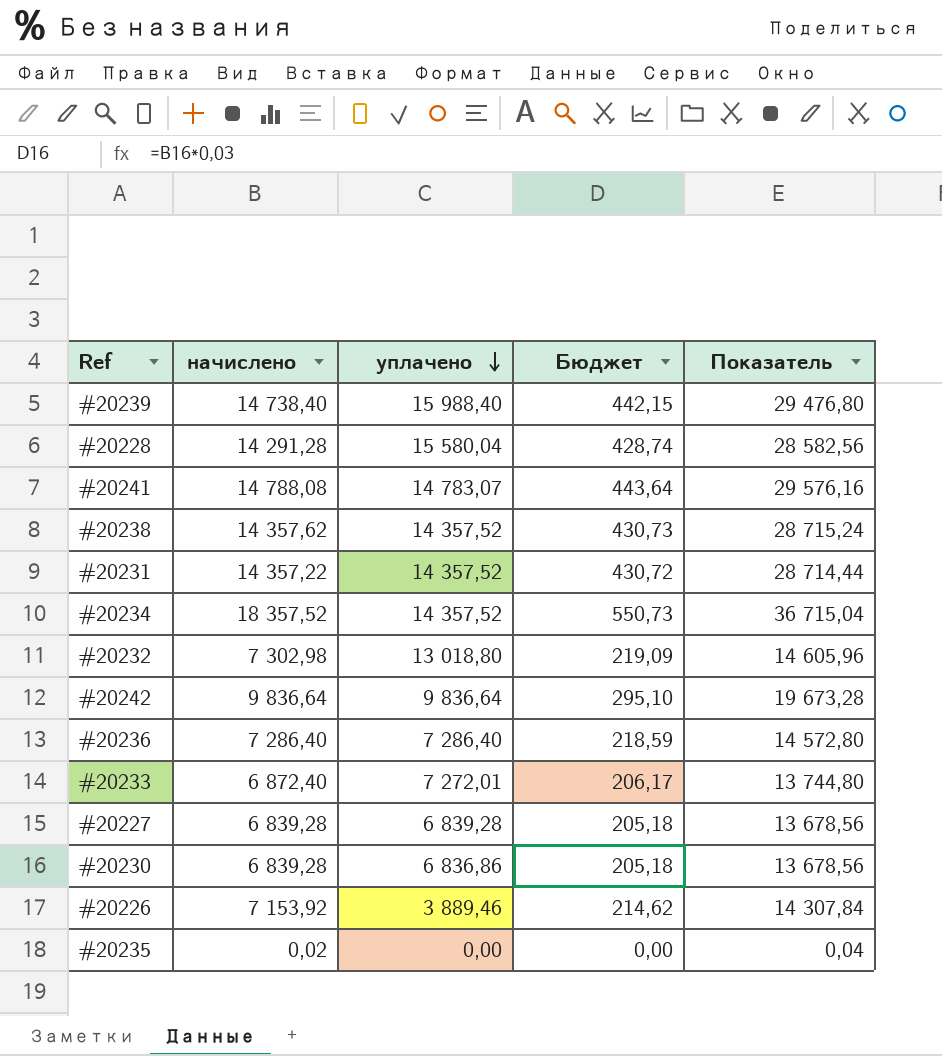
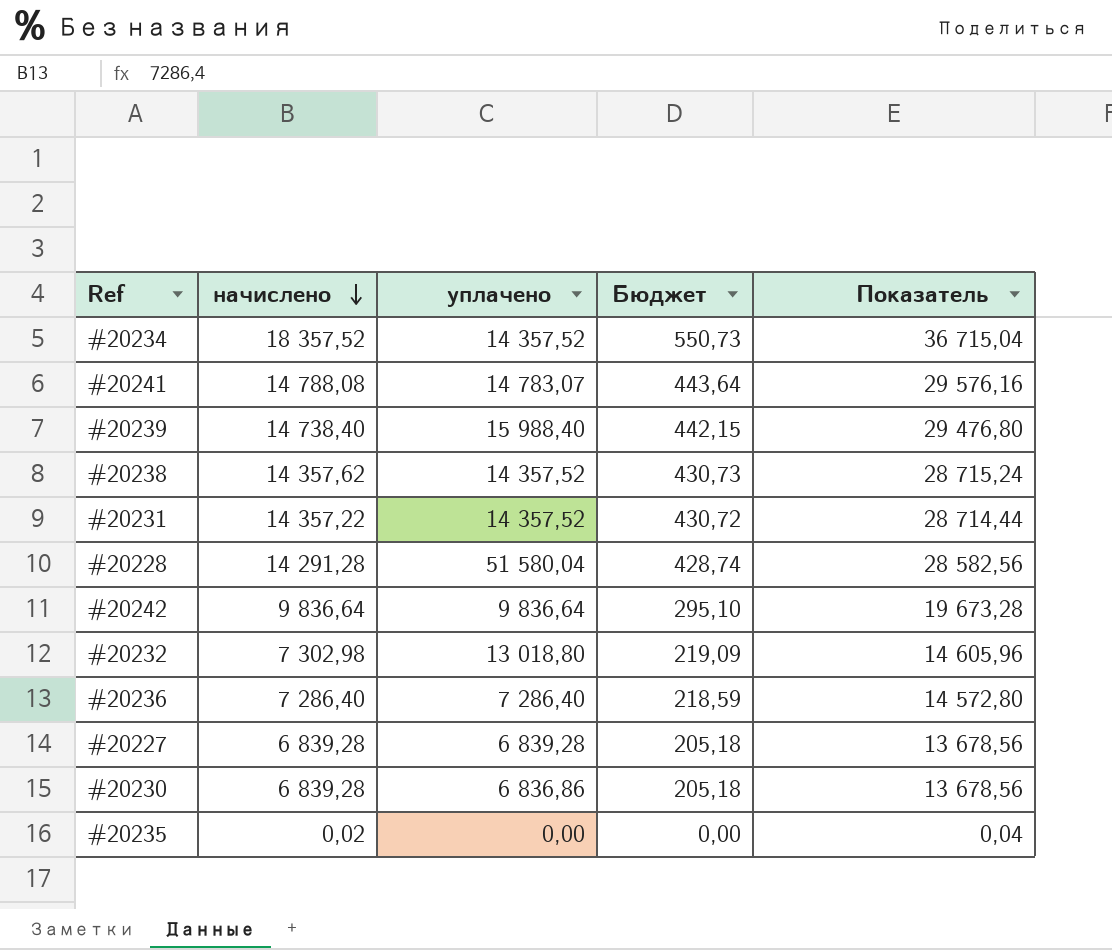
row order: уплачено descending -> начислено descending
row #20233: 6 872,40 | 7 272,01 | 206,17 | 13 744,80 -> none
row #20226: 7 153,92 | 3 889,46 | 214,62 | 14 307,84 -> none
#20228 | уплачено: 15 580,04 -> 51 580,04

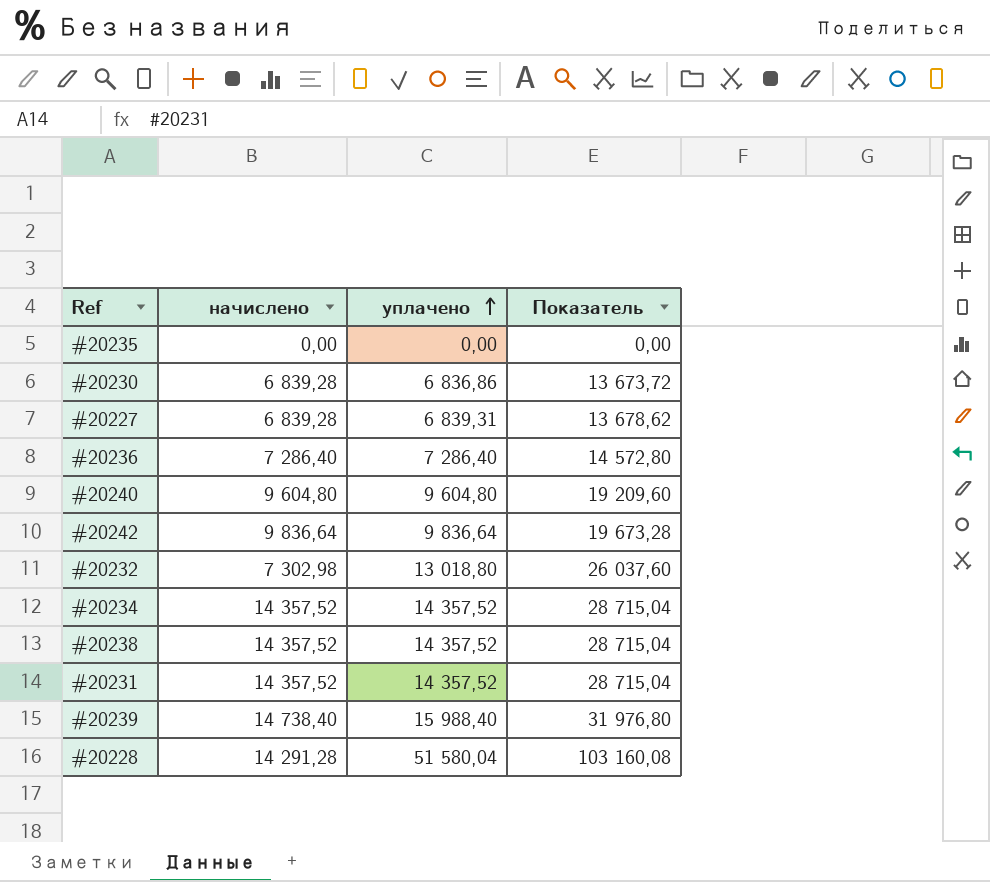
row order: начислено descending -> уплачено ascending
column Бюджет | formula: [начислено] * 0,03 -> none
column Показатель | formula: [начислено] * 2 -> [уплачено] * 2
row #20241: 14 788,08 | 14 783,07 | 443,64 | 29 576,16 -> none
#20235 | начислено: 0,02 -> 0,00
#20227 | уплачено: 6 839,28 -> 6 839,31
row #20240: none -> 9 604,80 | 9 604,80 | 19 209,60
#20234 | начислено: 18 357,52 -> 14 357,52
#20238 | начислено: 14 357,62 -> 14 357,52
#20231 | начислено: 14 357,22 -> 14 357,52

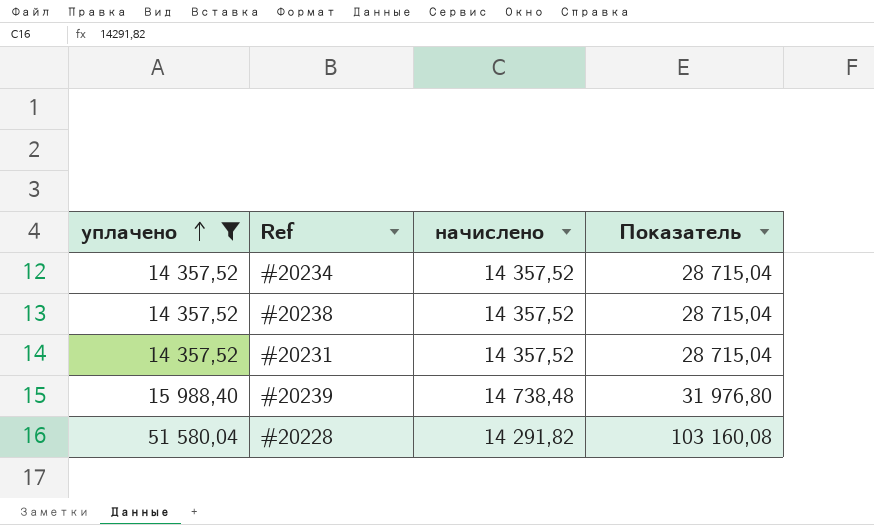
filter: none -> уплачено >= 14 357,52
column уплачено | position: 3 -> 1
#20239 | начислено: 14 738,40 -> 14 738,48
#20228 | начислено: 14 291,28 -> 14 291,82

